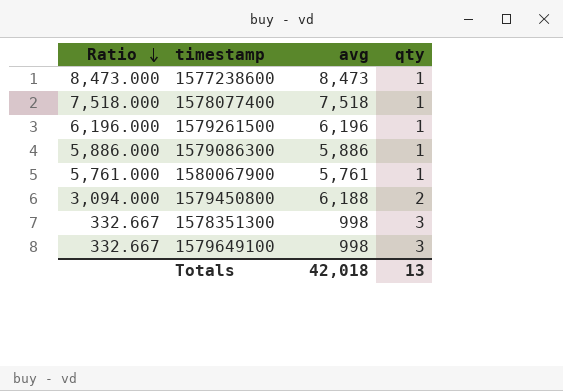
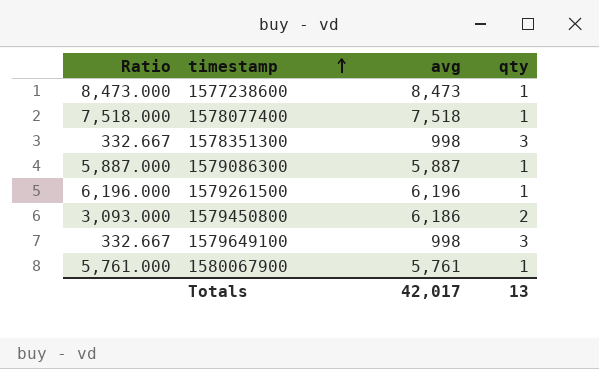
row order: Ratio descending -> timestamp ascending
1579086300 | Ratio: 5,886.000 -> 5,887.000
1579086300 | avg: 5,886 -> 5,887
1579450800 | Ratio: 3,094.000 -> 3,093.000
1579450800 | avg: 6,188 -> 6,186
Totals | avg: 42,018 -> 42,017

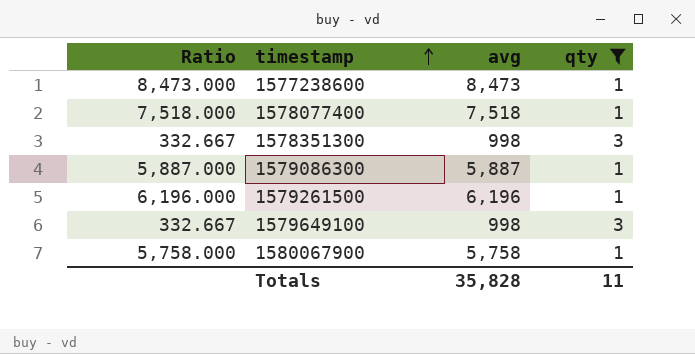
filter: none -> qty != 2
1580067900 | Ratio: 5,761.000 -> 5,758.000
1580067900 | avg: 5,761 -> 5,758
Totals | avg: 42,017 -> 35,828
Totals | qty: 13 -> 11

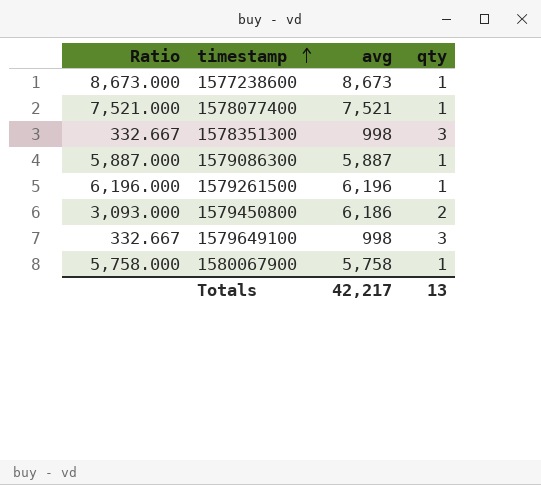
filter: qty != 2 -> none
1577238600 | Ratio: 8,473.000 -> 8,673.000
1577238600 | avg: 8,473 -> 8,673
1578077400 | Ratio: 7,518.000 -> 7,521.000
1578077400 | avg: 7,518 -> 7,521
Totals | avg: 35,828 -> 42,217
Totals | qty: 11 -> 13

